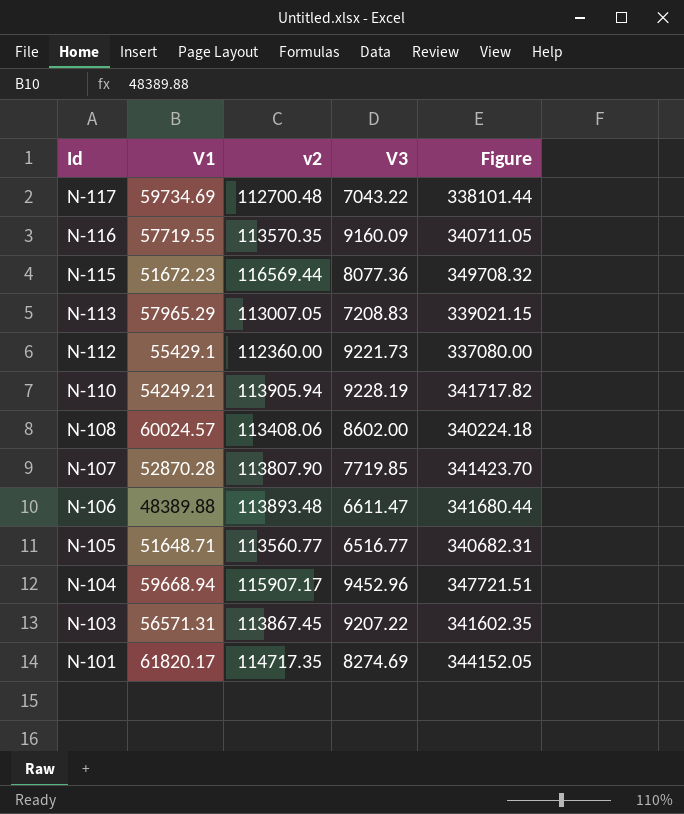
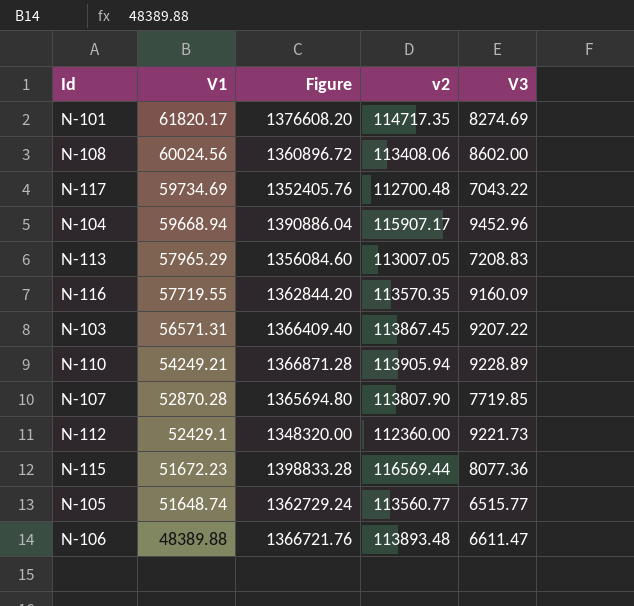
row order: Id descending -> V1 descending
column Figure | formula: [v2] * 3 -> [v2] * 12
column Figure | position: 5 -> 3
N-108 | V1: 60024.57 -> 60024.56
N-110 | V3: 9228.19 -> 9228.89
N-112 | V1: 55429.1 -> 52429.1
N-105 | V1: 51648.71 -> 51648.74
N-105 | V3: 6516.77 -> 6515.77

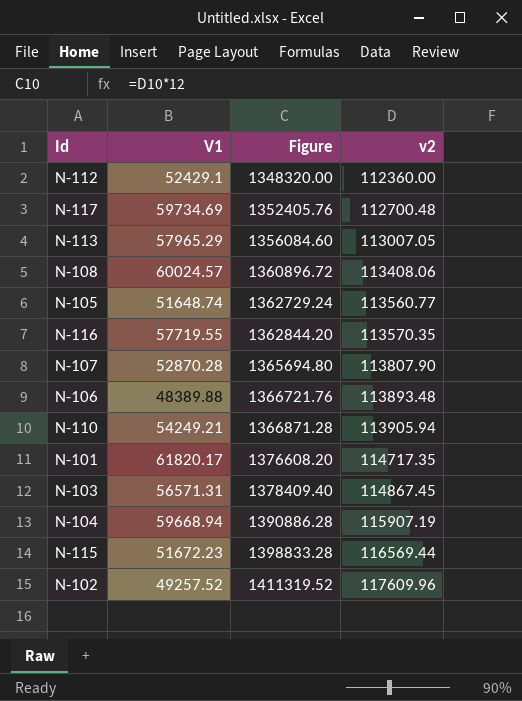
row order: V1 descending -> Figure ascending
column V3 | position: 5 -> none
N-108 | V1: 60024.56 -> 60024.57
N-103 | Figure: 1366409.40 -> 1378409.40
N-103 | v2: 113867.45 -> 114867.45
N-104 | Figure: 1390886.04 -> 1390886.28
N-104 | v2: 115907.17 -> 115907.19
row N-102: none -> 49257.52 | 1411319.52 | 117609.96

